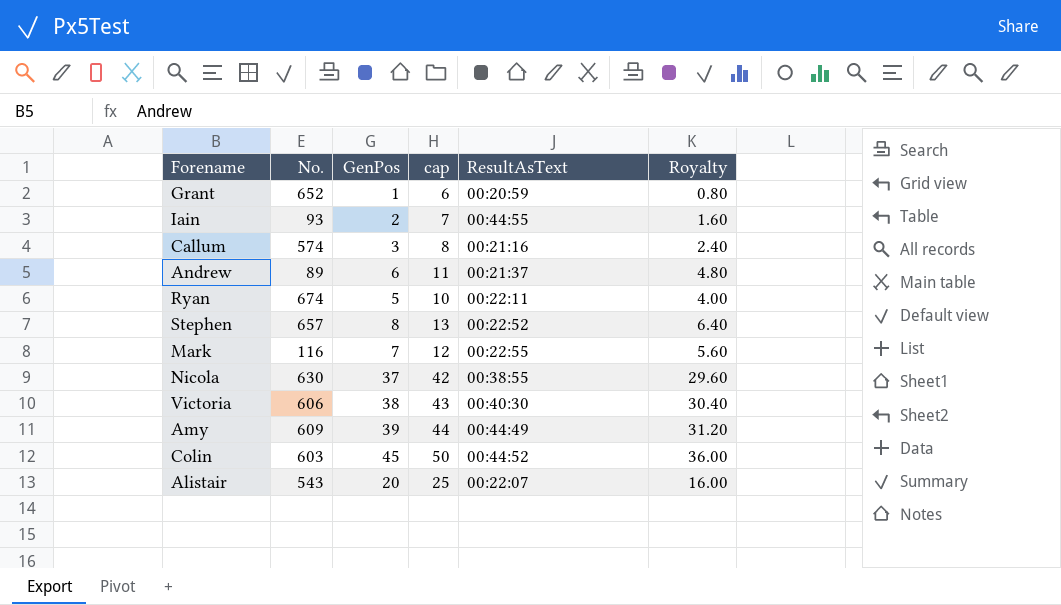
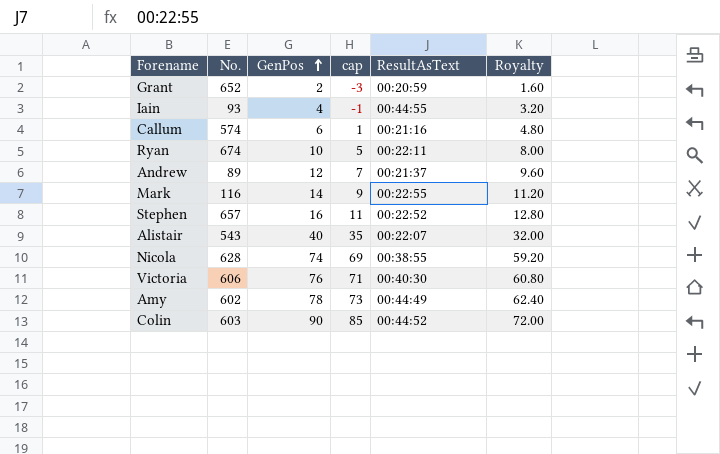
row order: none -> GenPos ascending
column cap | formula: [GenPos] + 5 -> [GenPos] - 5
Grant | GenPos: 1 -> 2
Grant | Royalty: 0.80 -> 1.60
Iain | GenPos: 2 -> 4
Iain | Royalty: 1.60 -> 3.20
Callum | GenPos: 3 -> 6
Callum | Royalty: 2.40 -> 4.80
Ryan | GenPos: 5 -> 10
Ryan | Royalty: 4.00 -> 8.00
Andrew | GenPos: 6 -> 12
Andrew | Royalty: 4.80 -> 9.60
Mark | GenPos: 7 -> 14
Mark | Royalty: 5.60 -> 11.20
Stephen | GenPos: 8 -> 16
Stephen | Royalty: 6.40 -> 12.80
Alistair | GenPos: 20 -> 40
Alistair | Royalty: 16.00 -> 32.00
Nicola | No.: 630 -> 628
Nicola | GenPos: 37 -> 74
Nicola | Royalty: 29.60 -> 59.20
Victoria | GenPos: 38 -> 76
Victoria | Royalty: 30.40 -> 60.80
Amy | No.: 609 -> 602
Amy | GenPos: 39 -> 78
Amy | Royalty: 31.20 -> 62.40
Colin | GenPos: 45 -> 90
Colin | Royalty: 36.00 -> 72.00

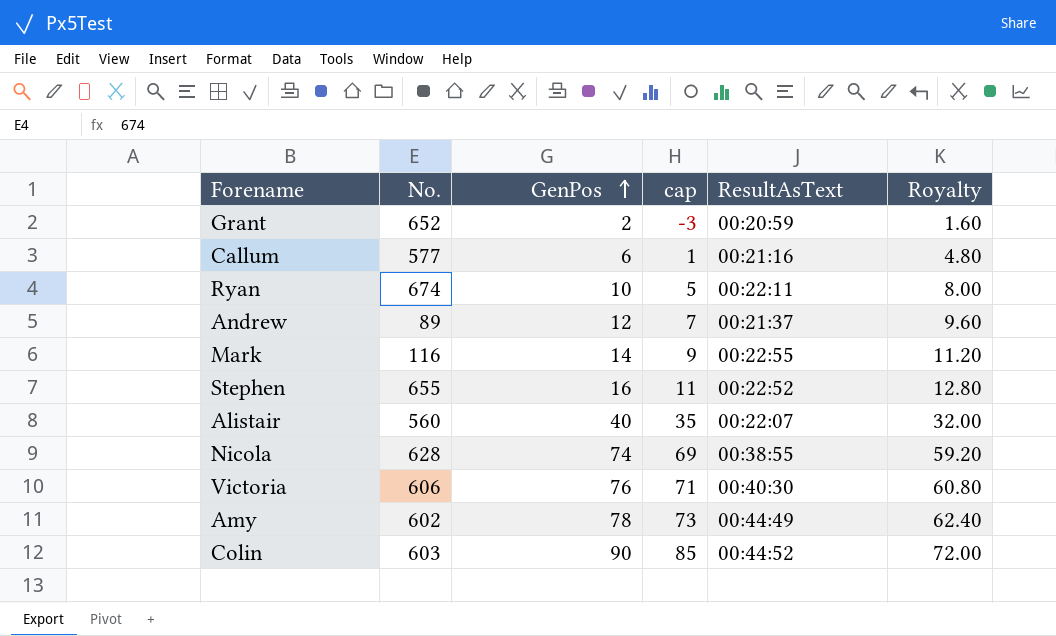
row Iain: 93 | 4 | -1 | 00:44:55 | 3.20 -> none
Callum | No.: 574 -> 577
Stephen | No.: 657 -> 655
Alistair | No.: 543 -> 560

